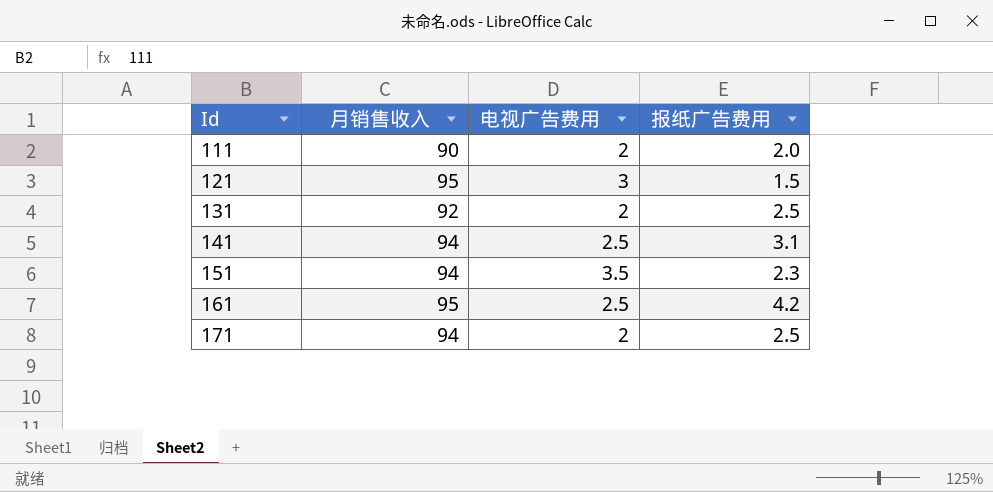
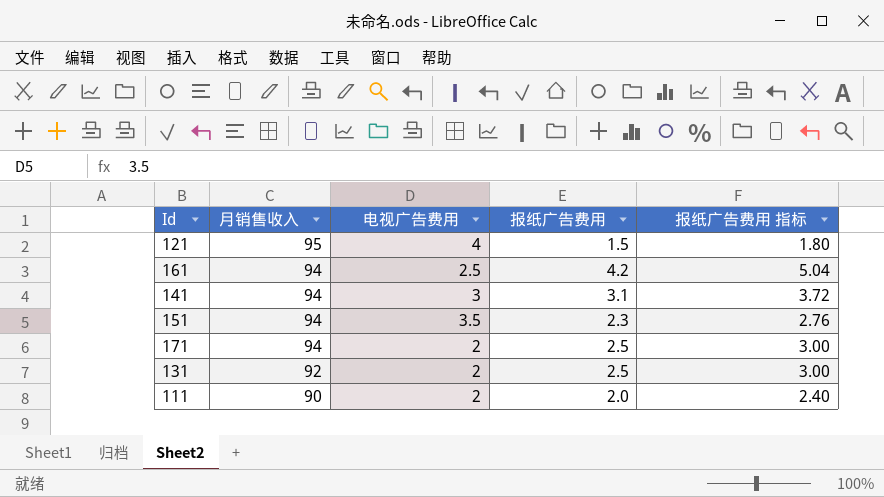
row order: Id ascending -> 月销售收入 descending
column 报纸广告费用 指标 | formula: none -> [报纸广告费用] * 1.2
121 | 电视广告费用: 3 -> 4
161 | 月销售收入: 95 -> 94
141 | 电视广告费用: 2.5 -> 3

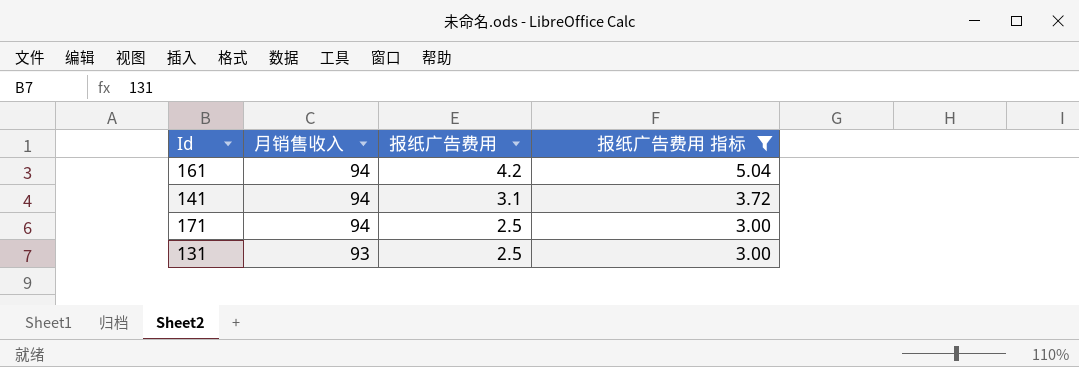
filter: none -> 报纸广告费用 指标 >= 3.00
column 电视广告费用 | position: 3 -> none
131 | 月销售收入: 92 -> 93

